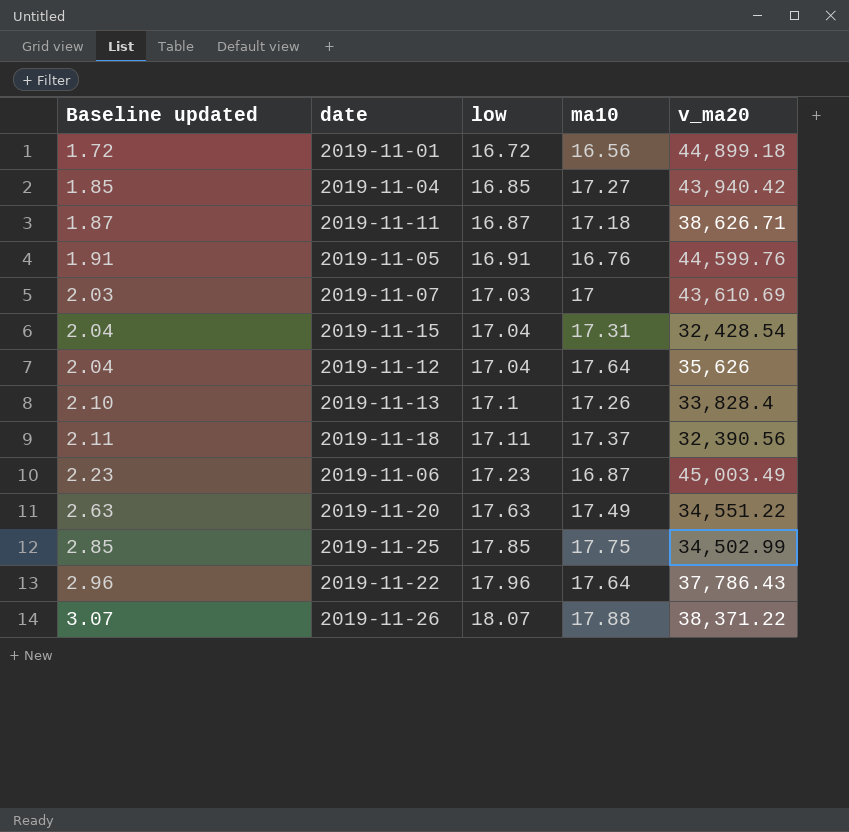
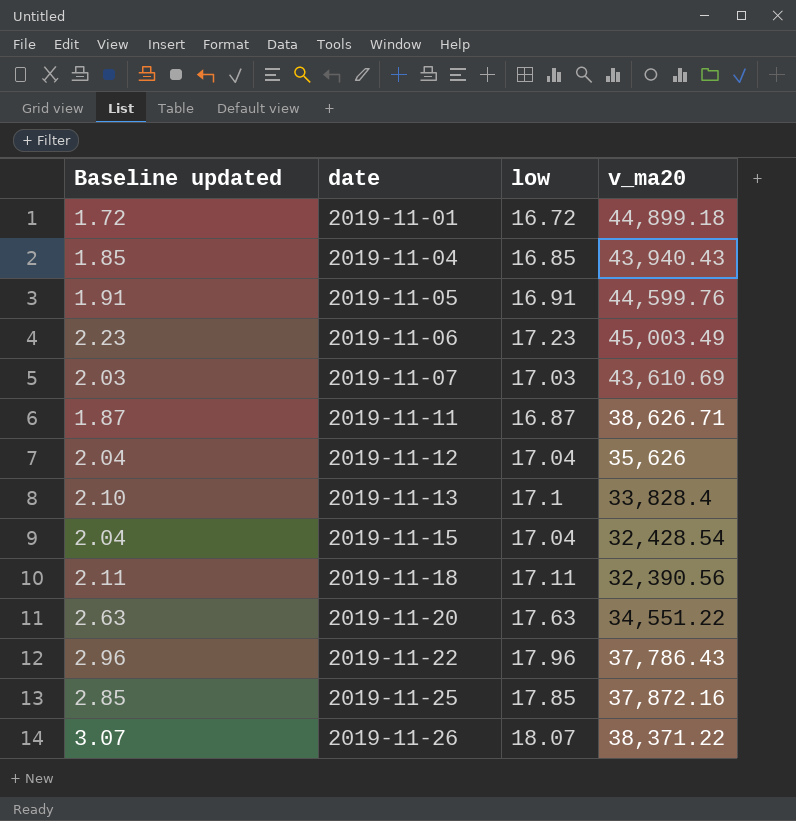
row order: Baseline updated ascending -> date ascending
column ma10 | position: 4 -> none
2019-11-04 | v_ma20: 43,940.42 -> 43,940.43
2019-11-25 | v_ma20: 34,502.99 -> 37,872.16

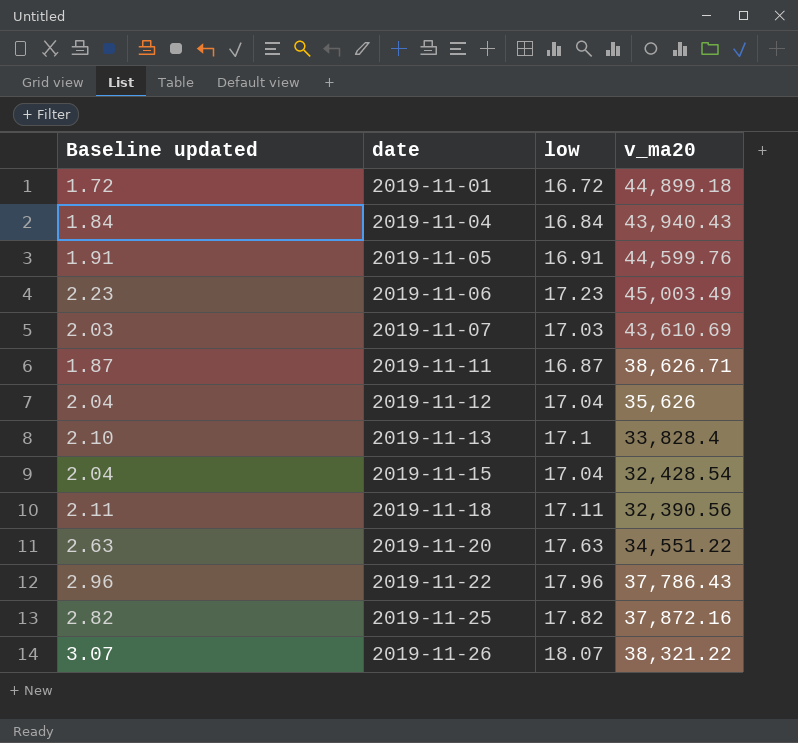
2019-11-04 | Baseline updated: 1.85 -> 1.84
2019-11-04 | low: 16.85 -> 16.84
2019-11-25 | Baseline updated: 2.85 -> 2.82
2019-11-25 | low: 17.85 -> 17.82
2019-11-26 | v_ma20: 38,371.22 -> 38,321.22

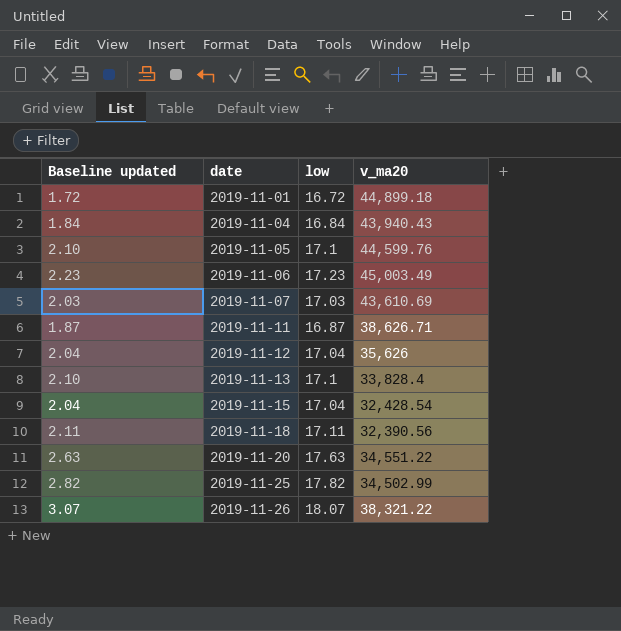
row 2019-11-22: 2.96 | 17.96 | 37,786.43 -> none
2019-11-05 | Baseline updated: 1.91 -> 2.10
2019-11-05 | low: 16.91 -> 17.1
2019-11-25 | v_ma20: 37,872.16 -> 34,502.99

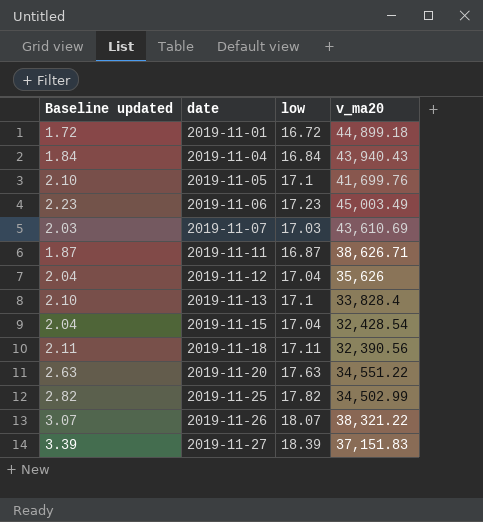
2019-11-05 | v_ma20: 44,599.76 -> 41,699.76
row 2019-11-27: none -> 3.39 | 18.39 | 37,151.83

